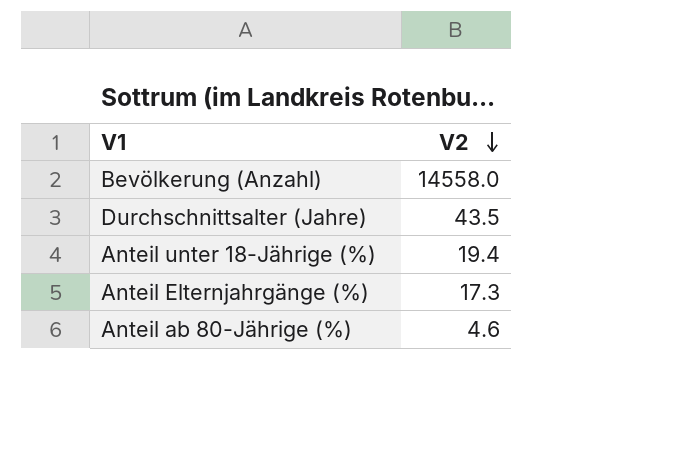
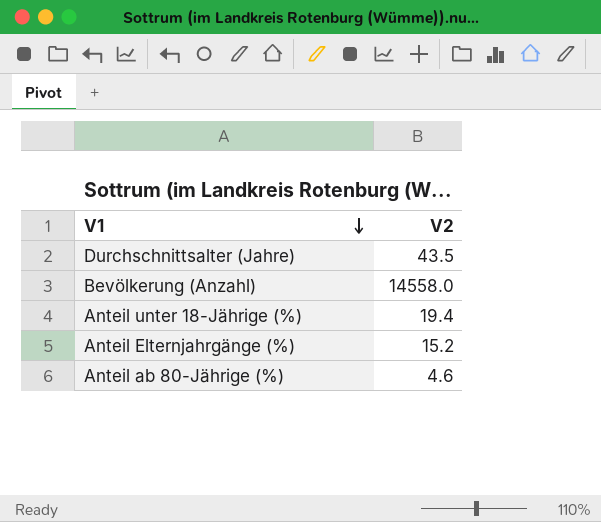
row order: V2 descending -> V1 descending
Anteil Elternjahrgänge (%) | V2: 17.3 -> 15.2

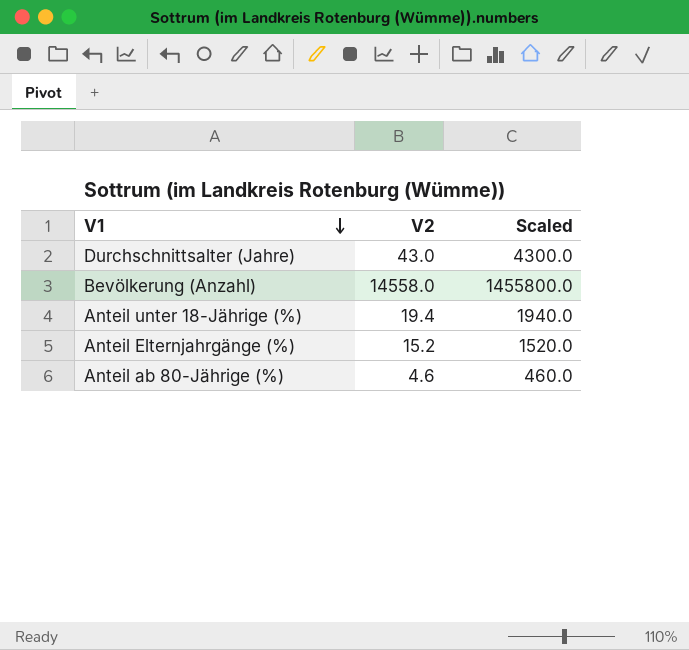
column Scaled | formula: none -> [V2] * 100
Durchschnittsalter (Jahre) | V2: 43.5 -> 43.0

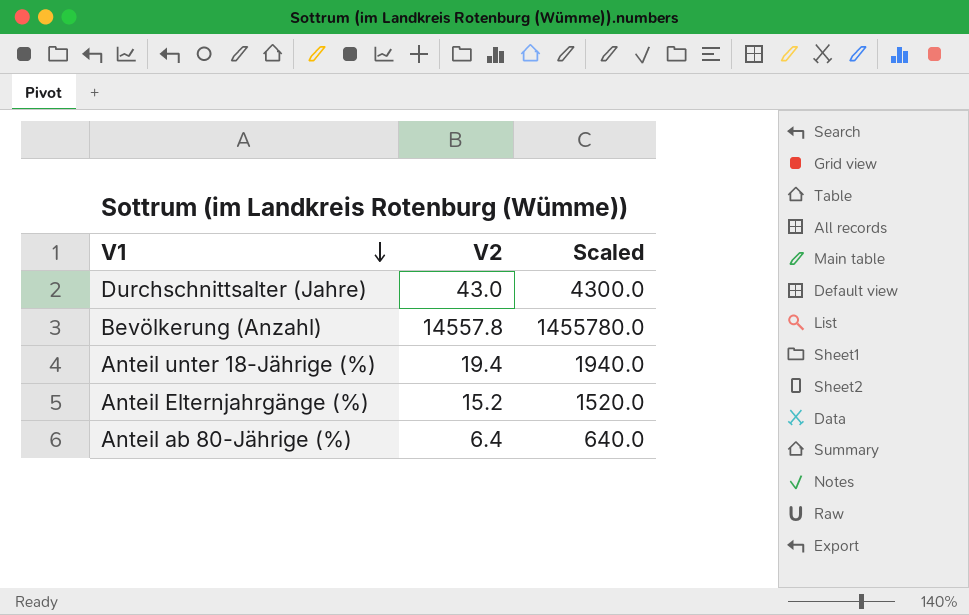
Bevölkerung (Anzahl) | V2: 14558.0 -> 14557.8
Bevölkerung (Anzahl) | Scaled: 1455800.0 -> 1455780.0
Anteil ab 80-Jährige (%) | V2: 4.6 -> 6.4
Anteil ab 80-Jährige (%) | Scaled: 460.0 -> 640.0

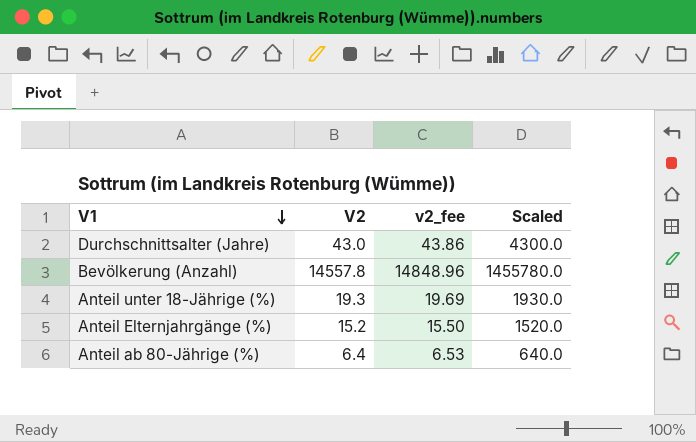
column v2_fee | formula: none -> [V2] * 1.02
Anteil unter 18-Jährige (%) | V2: 19.4 -> 19.3
Anteil unter 18-Jährige (%) | Scaled: 1940.0 -> 1930.0

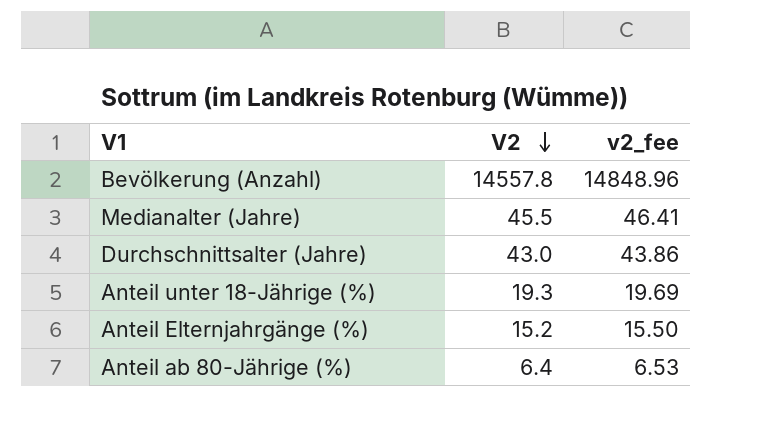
row order: V1 descending -> V2 descending
column Scaled | formula: [V2] * 100 -> none
row Medianalter (Jahre): none -> 45.5 | 46.41

